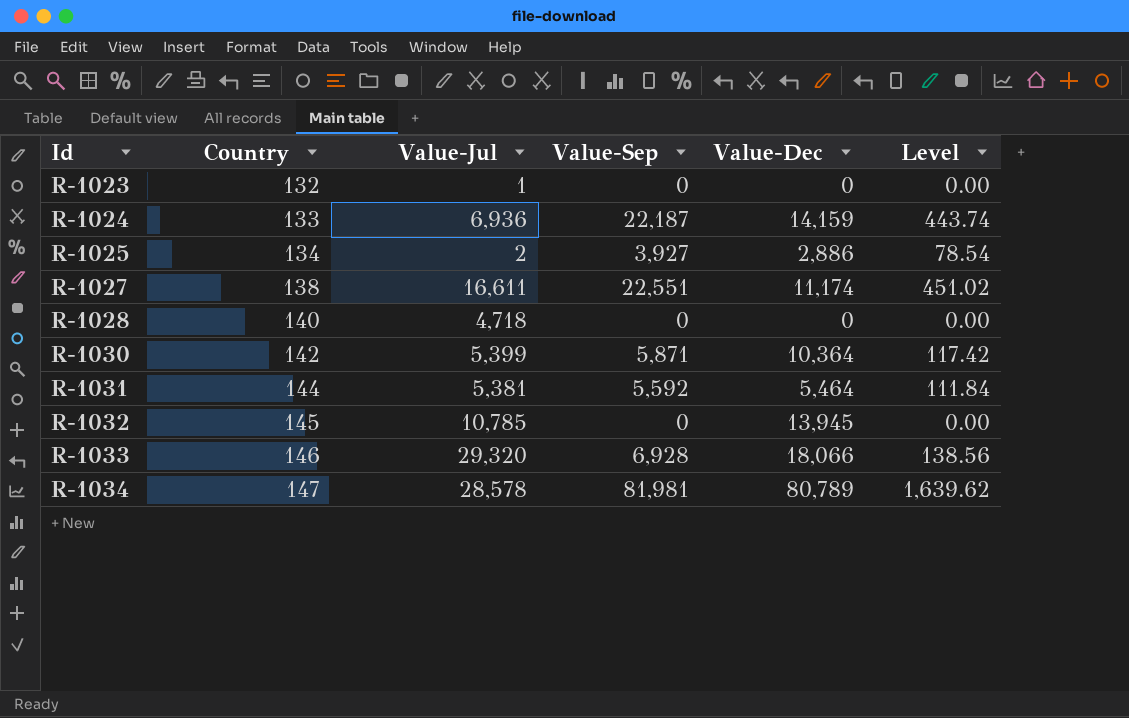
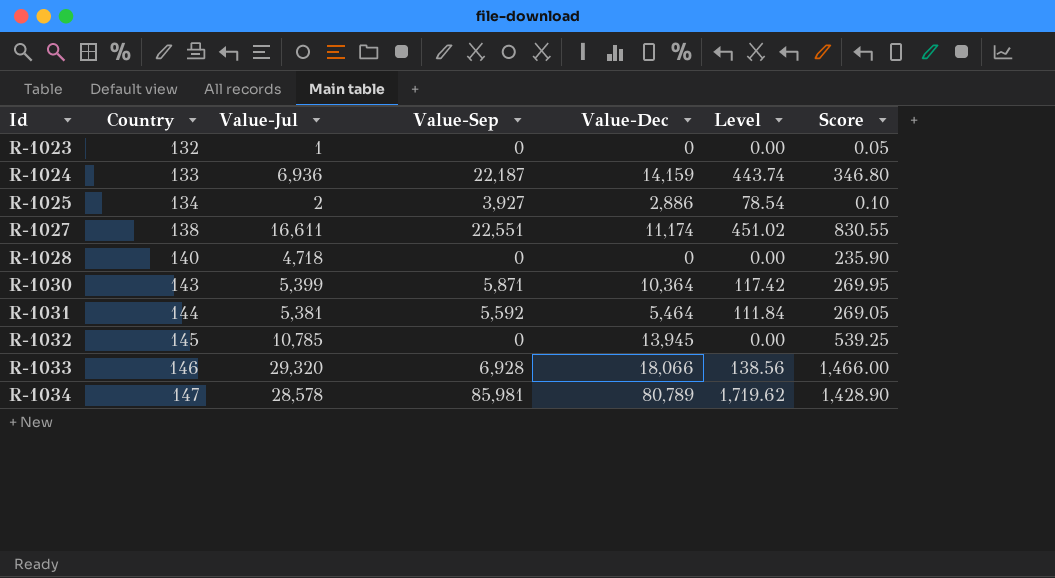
column Score | formula: none -> [Value-Jul] * 0.05
R-1030 | Country: 142 -> 143
R-1034 | Value-Sep: 81,981 -> 85,981
R-1034 | Level: 1,639.62 -> 1,719.62

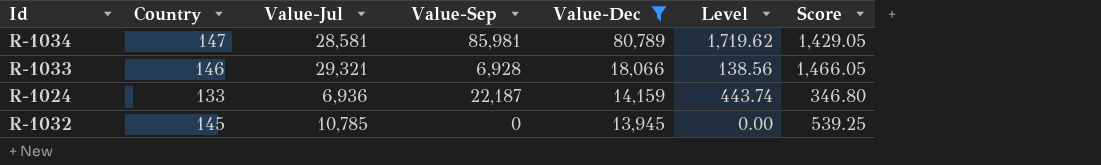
filter: none -> Value-Dec >= 13,945
row order: Id ascending -> Value-Dec descending
R-1034 | Value-Jul: 28,578 -> 28,581
R-1034 | Score: 1,428.90 -> 1,429.05
R-1033 | Value-Jul: 29,320 -> 29,321
R-1033 | Score: 1,466.00 -> 1,466.05

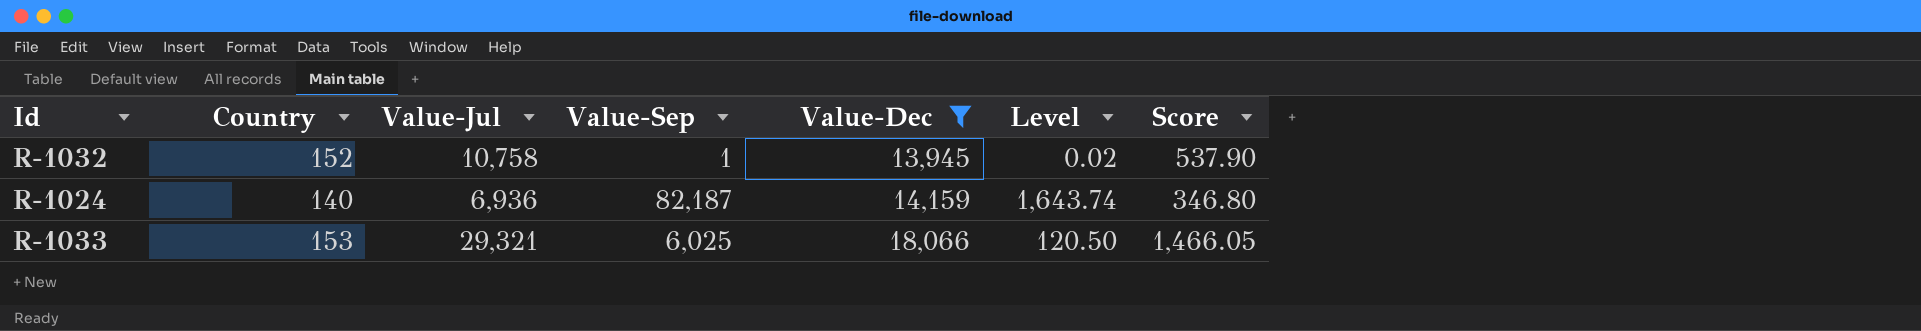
row order: Value-Dec descending -> Value-Dec ascending
row R-1034: 147 | 28,581 | 85,981 | 80,789 | 1,719.62 | 1,429.05 -> none
R-1032 | Country: 145 -> 152
R-1032 | Value-Jul: 10,785 -> 10,758
R-1032 | Value-Sep: 0 -> 1
R-1032 | Level: 0.00 -> 0.02
R-1032 | Score: 539.25 -> 537.90
R-1024 | Country: 133 -> 140
R-1024 | Value-Sep: 22,187 -> 82,187
R-1024 | Level: 443.74 -> 1,643.74
R-1033 | Country: 146 -> 153
R-1033 | Value-Sep: 6,928 -> 6,025
R-1033 | Level: 138.56 -> 120.50

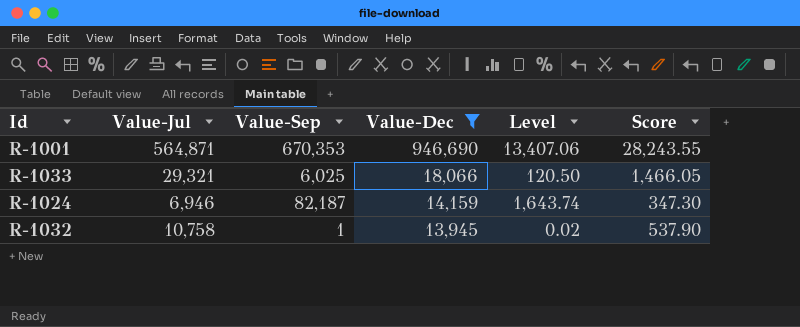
row order: Value-Dec ascending -> Value-Dec descending
column Country | position: 2 -> none
row R-1001: none -> 564,871 | 670,353 | 946,690 | 13,407.06 | 28,243.55
R-1024 | Value-Jul: 6,936 -> 6,946
R-1024 | Score: 346.80 -> 347.30

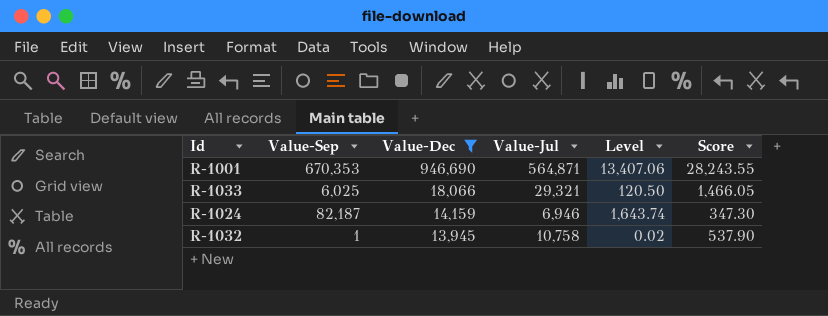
column Value-Jul | position: 2 -> 4

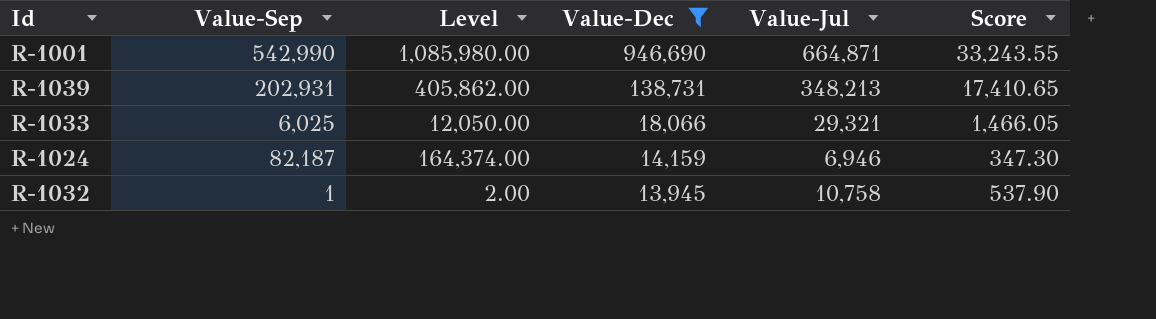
column Level | formula: [Value-Sep] * 0.02 -> [Value-Sep] * 2
column Level | position: 5 -> 3
R-1001 | Value-Sep: 670,353 -> 542,990
R-1001 | Value-Jul: 564,871 -> 664,871
R-1001 | Score: 28,243.55 -> 33,243.55
row R-1039: none -> 202,931 | 405,862.00 | 138,731 | 348,213 | 17,410.65

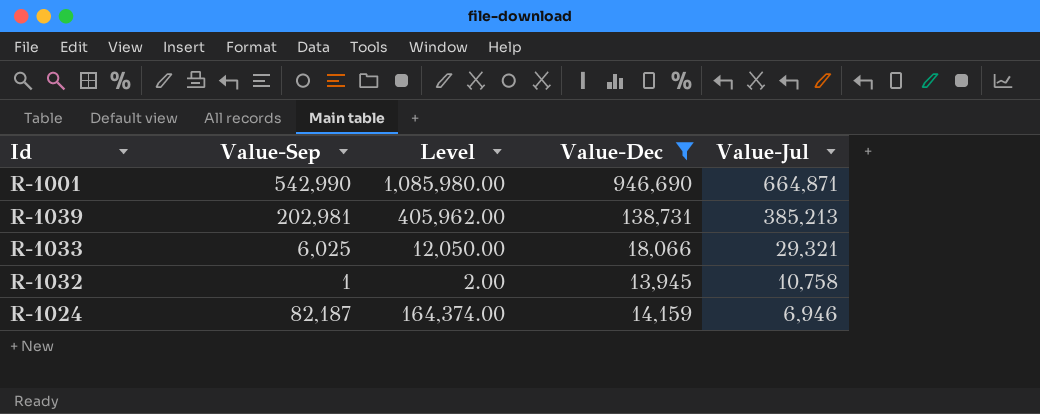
row order: Value-Dec descending -> Value-Jul descending
column Score | formula: [Value-Jul] * 0.05 -> none
R-1039 | Value-Sep: 202,931 -> 202,981
R-1039 | Level: 405,862.00 -> 405,962.00
R-1039 | Value-Jul: 348,213 -> 385,213

